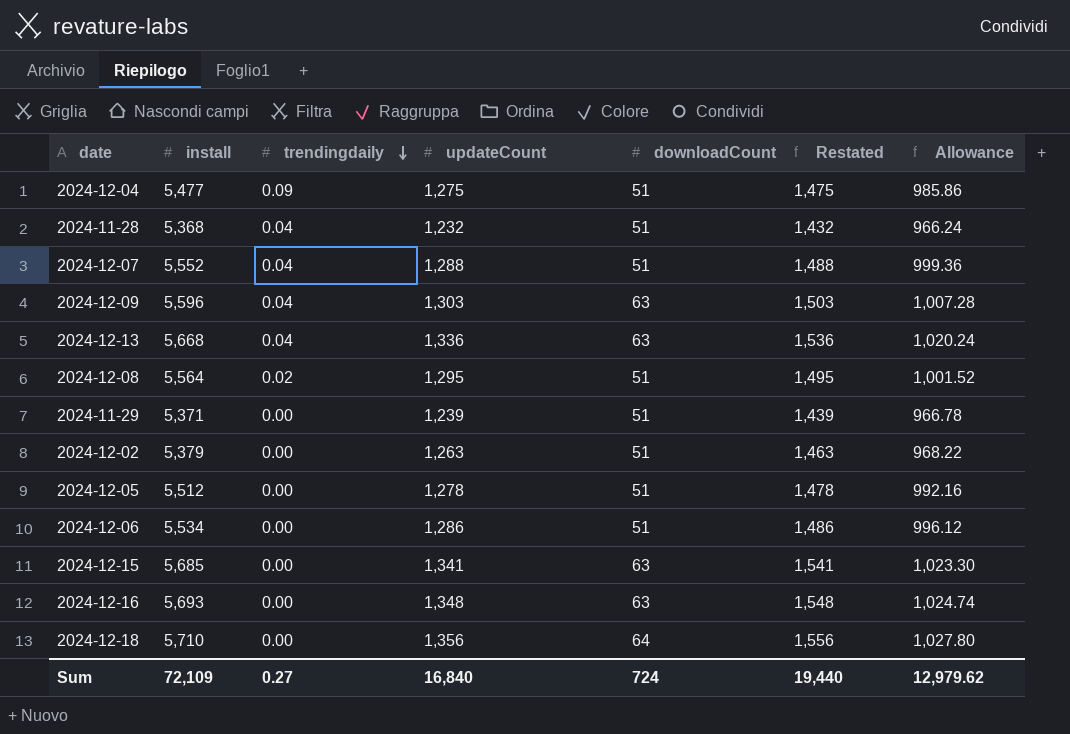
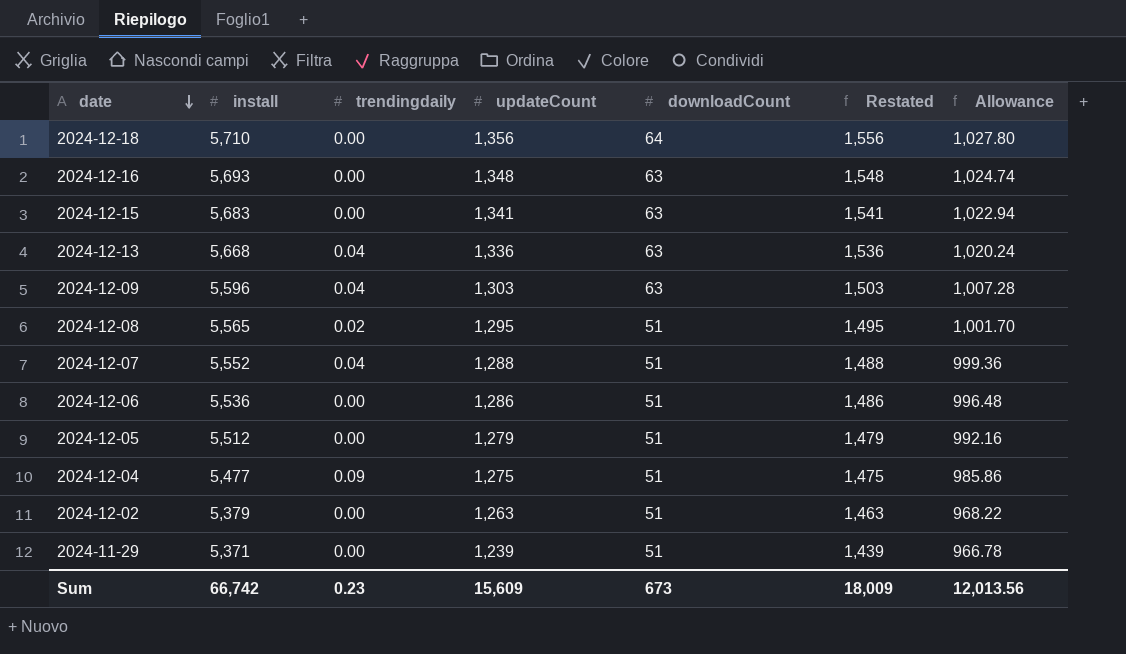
row order: trendingdaily descending -> date descending
row 2024-11-28: 5,368 | 0.04 | 1,232 | 51 | 1,432 | 966.24 -> none
2024-12-15 | install: 5,685 -> 5,683
2024-12-15 | Allowance: 1,023.30 -> 1,022.94
2024-12-08 | install: 5,564 -> 5,565
2024-12-08 | Allowance: 1,001.52 -> 1,001.70
2024-12-06 | install: 5,534 -> 5,536
2024-12-06 | Allowance: 996.12 -> 996.48
2024-12-05 | updateCount: 1,278 -> 1,279
2024-12-05 | Restated: 1,478 -> 1,479
Sum | install: 72,109 -> 66,742
Sum | trendingdaily: 0.27 -> 0.23
Sum | updateCount: 16,840 -> 15,609
Sum | downloadCount: 724 -> 673
Sum | Restated: 19,440 -> 18,009
Sum | Allowance: 12,979.62 -> 12,013.56

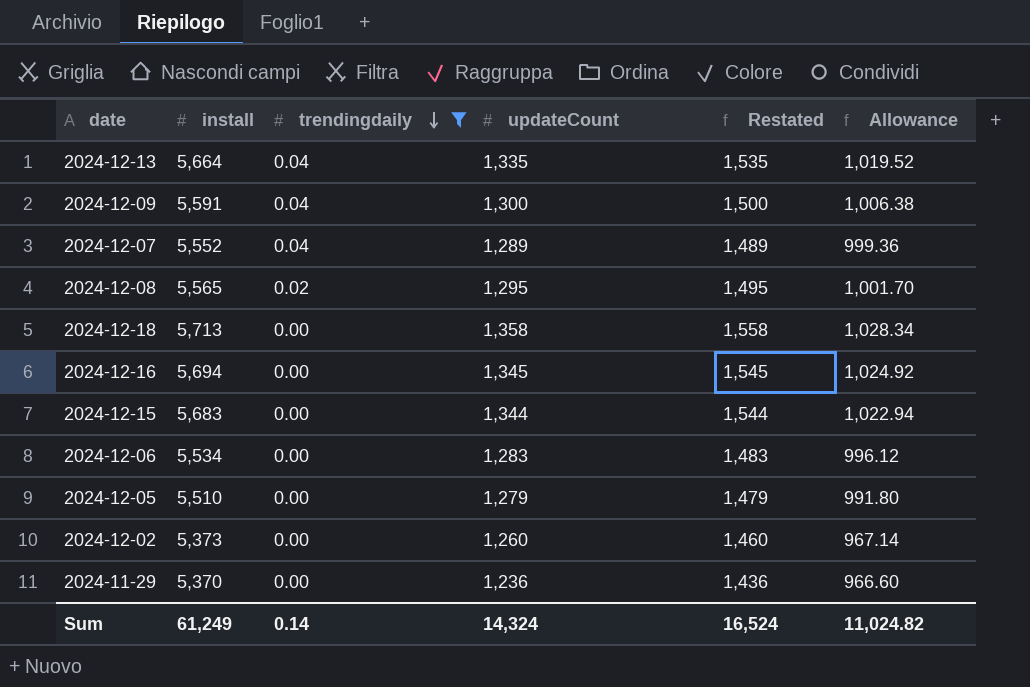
filter: none -> trendingdaily != 0.09
row order: date descending -> trendingdaily descending
column downloadCount | position: 5 -> none
2024-12-13 | install: 5,668 -> 5,664
2024-12-13 | updateCount: 1,336 -> 1,335
2024-12-13 | Restated: 1,536 -> 1,535
2024-12-13 | Allowance: 1,020.24 -> 1,019.52
2024-12-09 | install: 5,596 -> 5,591
2024-12-09 | updateCount: 1,303 -> 1,300
2024-12-09 | Restated: 1,503 -> 1,500
2024-12-09 | Allowance: 1,007.28 -> 1,006.38
2024-12-07 | updateCount: 1,288 -> 1,289
2024-12-07 | Restated: 1,488 -> 1,489
2024-12-18 | install: 5,710 -> 5,713
2024-12-18 | updateCount: 1,356 -> 1,358
2024-12-18 | Restated: 1,556 -> 1,558
2024-12-18 | Allowance: 1,027.80 -> 1,028.34
2024-12-16 | install: 5,693 -> 5,694
2024-12-16 | updateCount: 1,348 -> 1,345
2024-12-16 | Restated: 1,548 -> 1,545
2024-12-16 | Allowance: 1,024.74 -> 1,024.92
2024-12-15 | updateCount: 1,341 -> 1,344
2024-12-15 | Restated: 1,541 -> 1,544
2024-12-06 | install: 5,536 -> 5,534
2024-12-06 | updateCount: 1,286 -> 1,283
2024-12-06 | Restated: 1,486 -> 1,483
2024-12-06 | Allowance: 996.48 -> 996.12
2024-12-05 | install: 5,512 -> 5,510
2024-12-05 | Allowance: 992.16 -> 991.80
2024-12-02 | install: 5,379 -> 5,373
2024-12-02 | updateCount: 1,263 -> 1,260
2024-12-02 | Restated: 1,463 -> 1,460
2024-12-02 | Allowance: 968.22 -> 967.14
2024-11-29 | install: 5,371 -> 5,370
2024-11-29 | updateCount: 1,239 -> 1,236
2024-11-29 | Restated: 1,439 -> 1,436
2024-11-29 | Allowance: 966.78 -> 966.60
Sum | install: 66,742 -> 61,249
Sum | trendingdaily: 0.23 -> 0.14
Sum | updateCount: 15,609 -> 14,324
Sum | Restated: 18,009 -> 16,524
Sum | Allowance: 12,013.56 -> 11,024.82

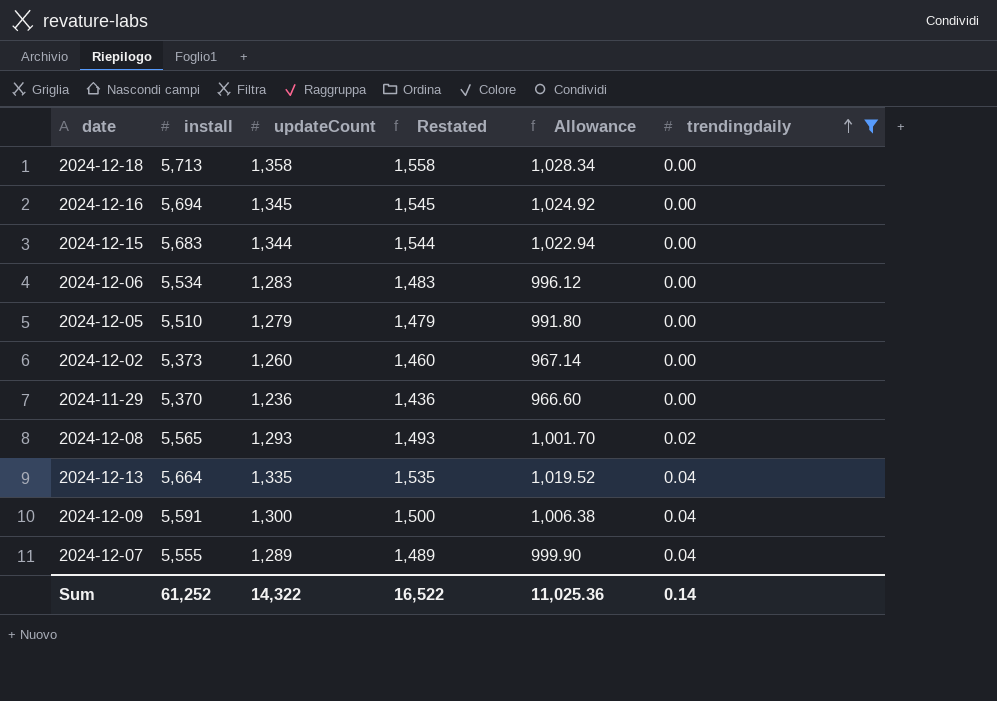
row order: trendingdaily descending -> trendingdaily ascending
column trendingdaily | position: 3 -> 6
2024-12-08 | updateCount: 1,295 -> 1,293
2024-12-08 | Restated: 1,495 -> 1,493
2024-12-07 | install: 5,552 -> 5,555
2024-12-07 | Allowance: 999.36 -> 999.90
Sum | install: 61,249 -> 61,252
Sum | updateCount: 14,324 -> 14,322
Sum | Restated: 16,524 -> 16,522
Sum | Allowance: 11,024.82 -> 11,025.36

